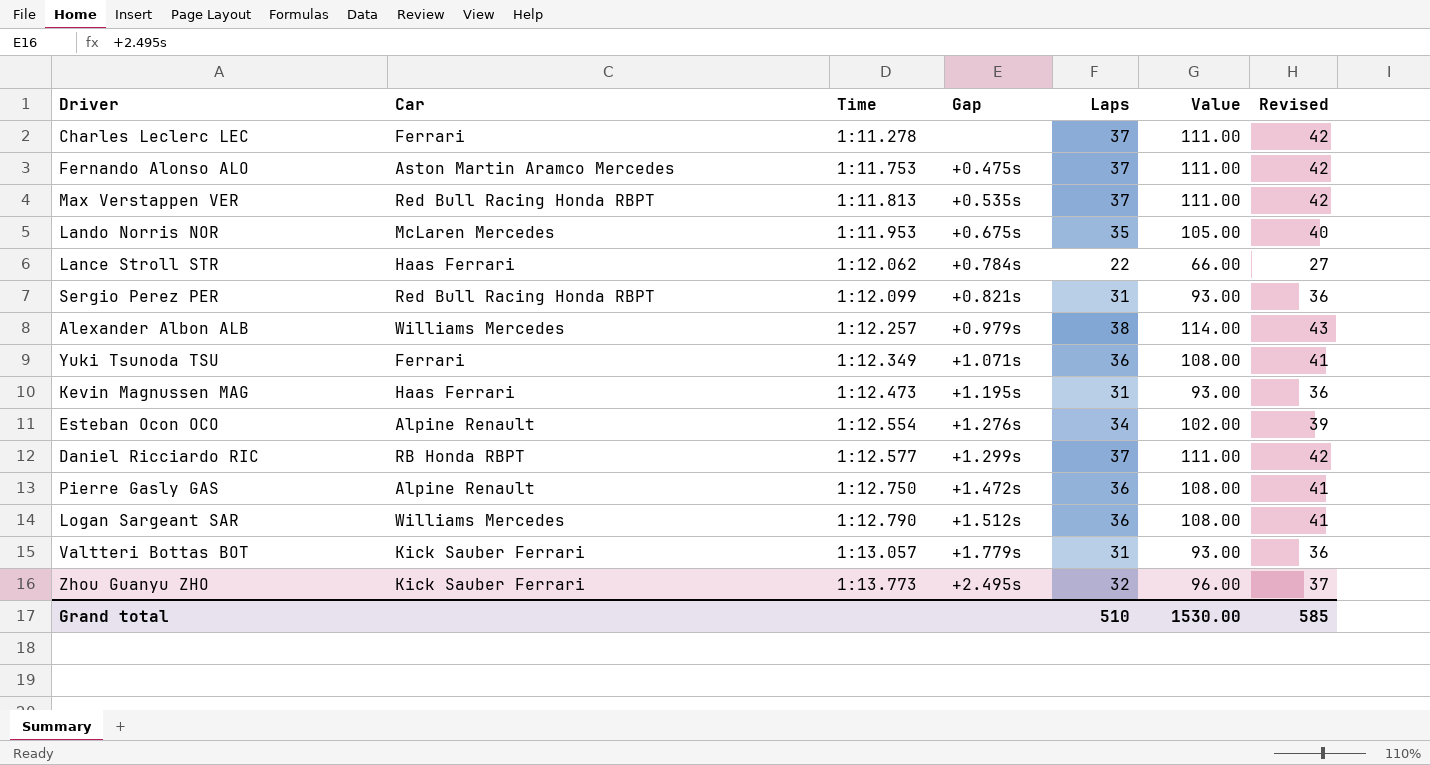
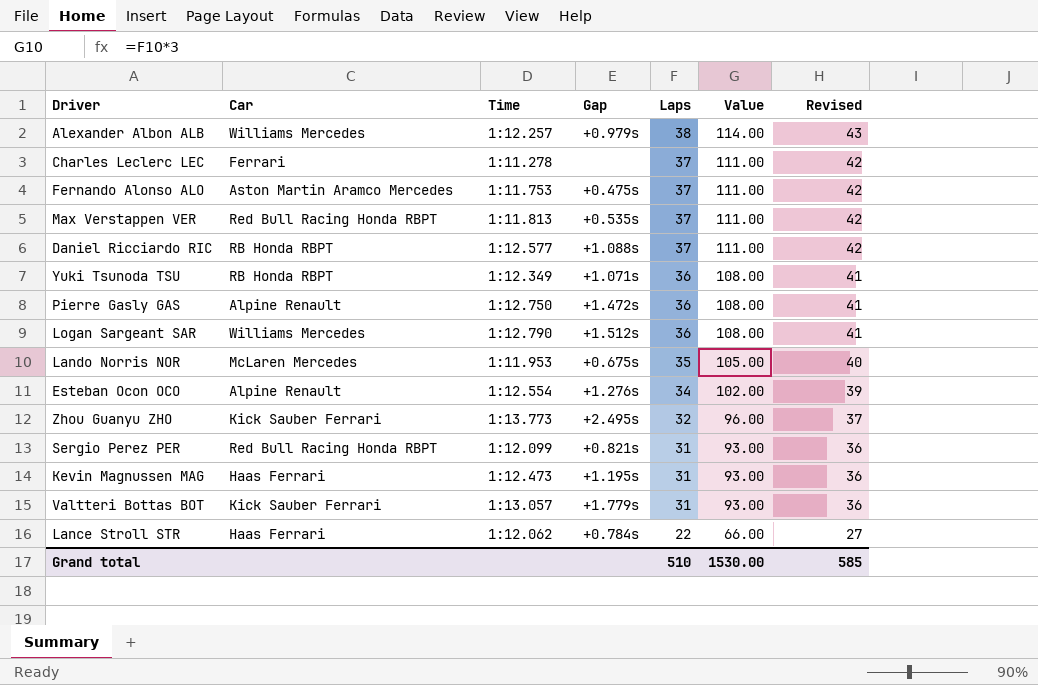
row order: Time ascending -> Laps descending
Daniel Ricciardo RIC | Gap: +1.299s -> +1.088s
Yuki Tsunoda TSU | Car: Ferrari -> RB Honda RBPT

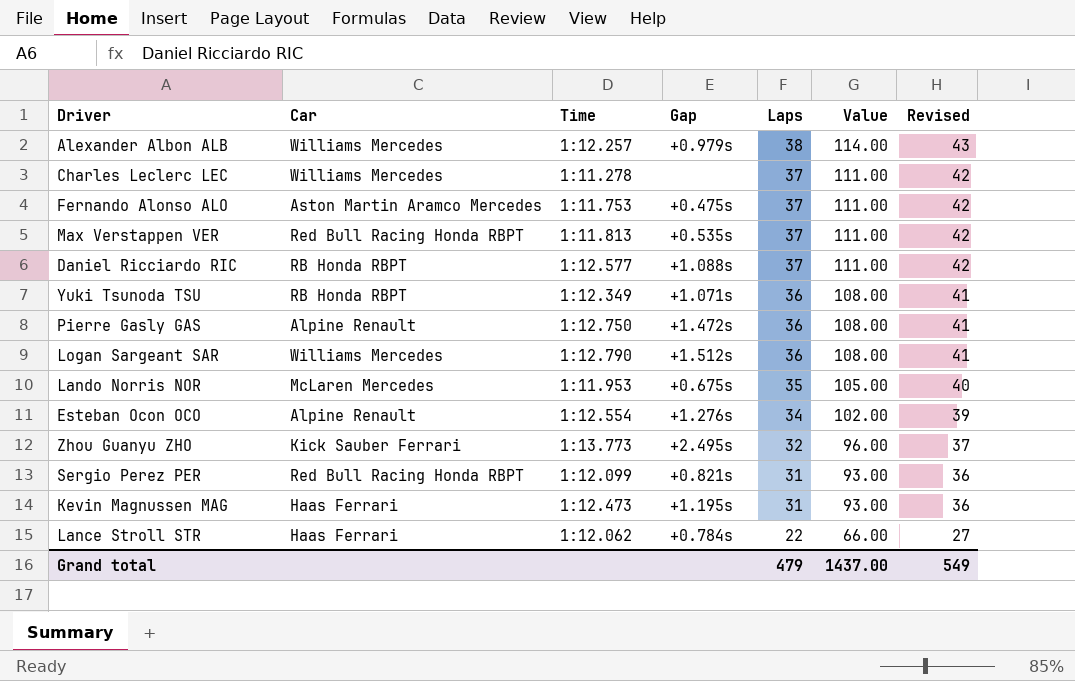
row Valtteri Bottas BOT: Kick Sauber Ferrari | 1:13.057 | +1.779s | 31 | 93.00 | 36 -> none
Charles Leclerc LEC | Car: Ferrari -> Williams Mercedes
Grand total | Laps: 510 -> 479
Grand total | Value: 1530.00 -> 1437.00
Grand total | Revised: 585 -> 549

